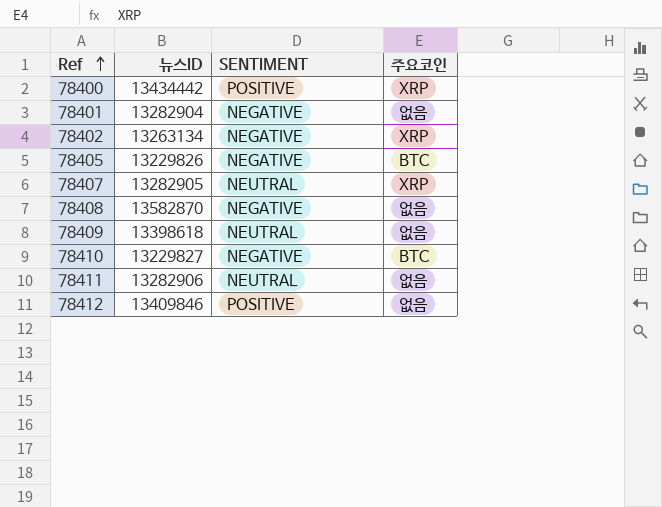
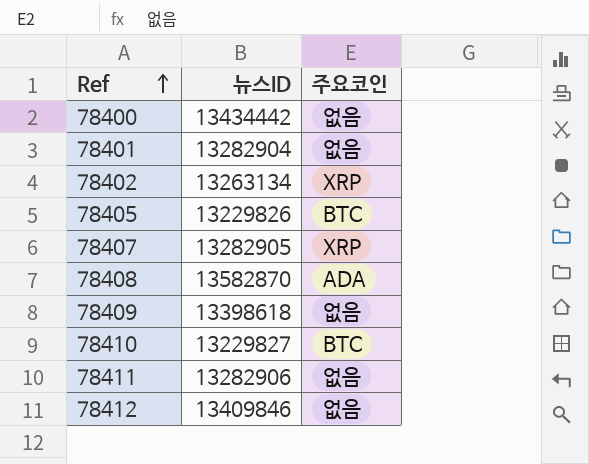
column SENTIMENT | position: 3 -> none
78400 | 주요코인: XRP -> 없음
78408 | 주요코인: 없음 -> ADA

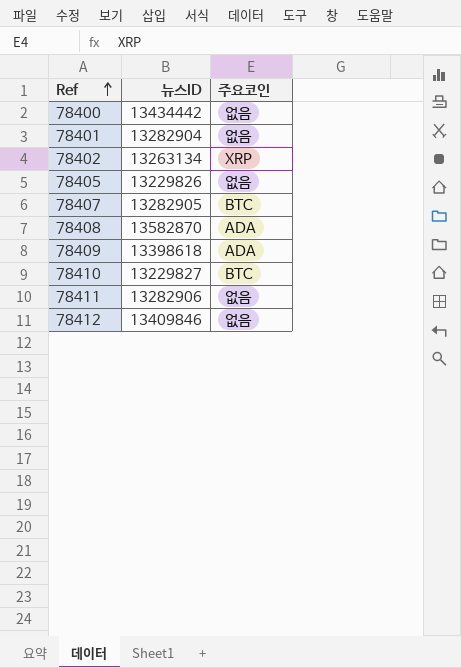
78405 | 주요코인: BTC -> 없음
78407 | 주요코인: XRP -> BTC
78409 | 주요코인: 없음 -> ADA

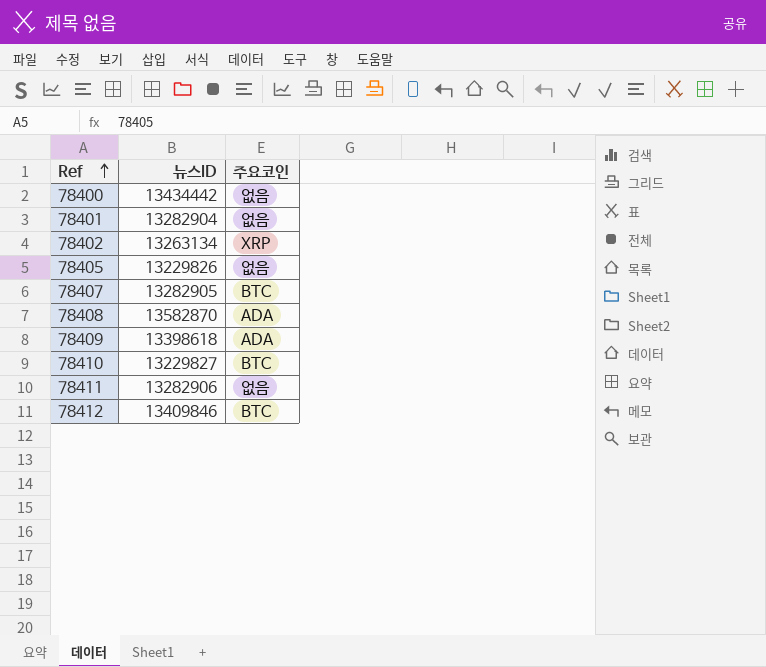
78412 | 주요코인: 없음 -> BTC

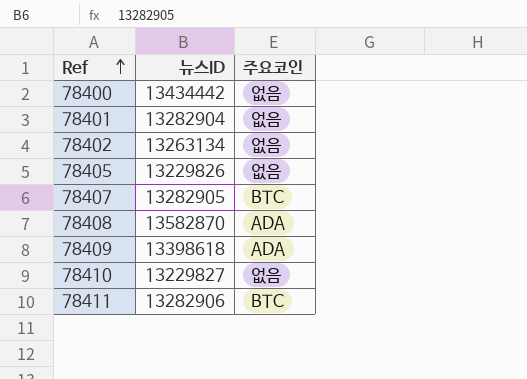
row 78412: 13409846 | BTC -> none
78402 | 주요코인: XRP -> 없음
78410 | 주요코인: BTC -> 없음
78411 | 주요코인: 없음 -> BTC

